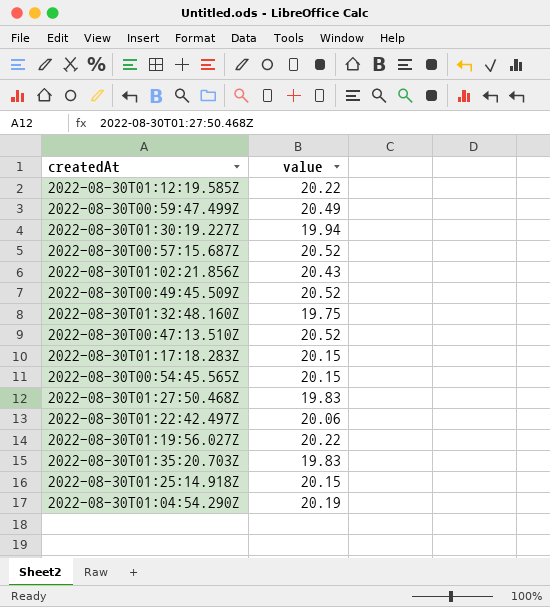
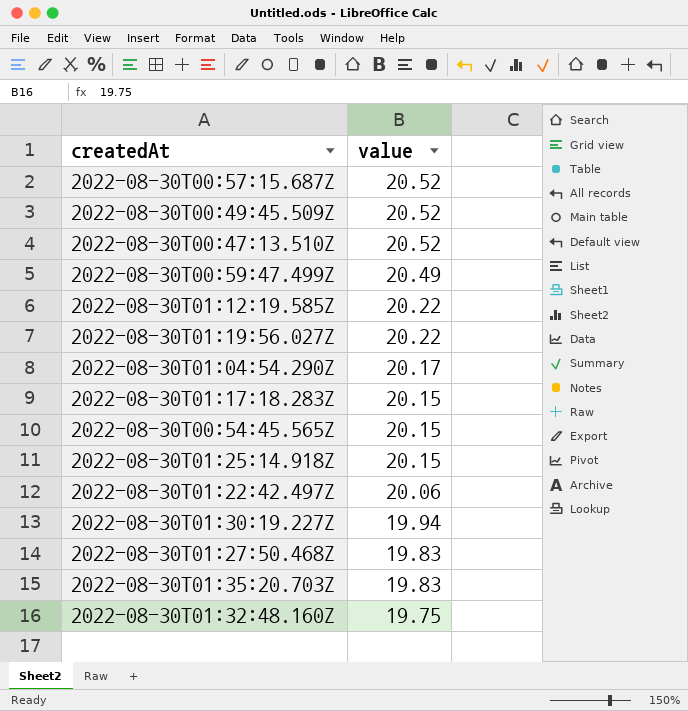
row order: none -> value descending
row 2022-08-30T01:02:21.856Z: 20.43 -> none
2022-08-30T01:04:54.290Z | value: 20.19 -> 20.17

